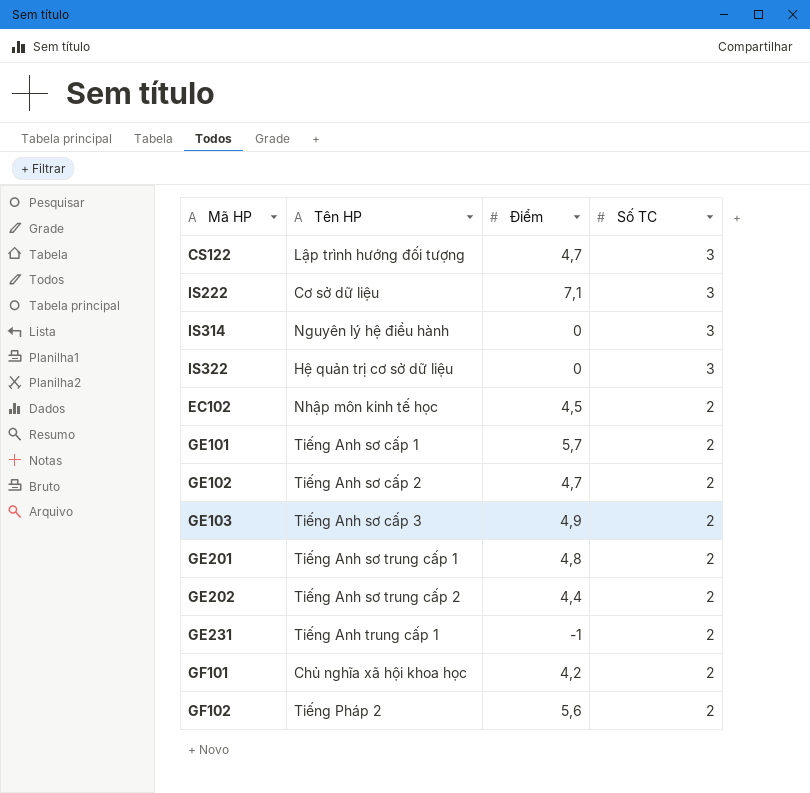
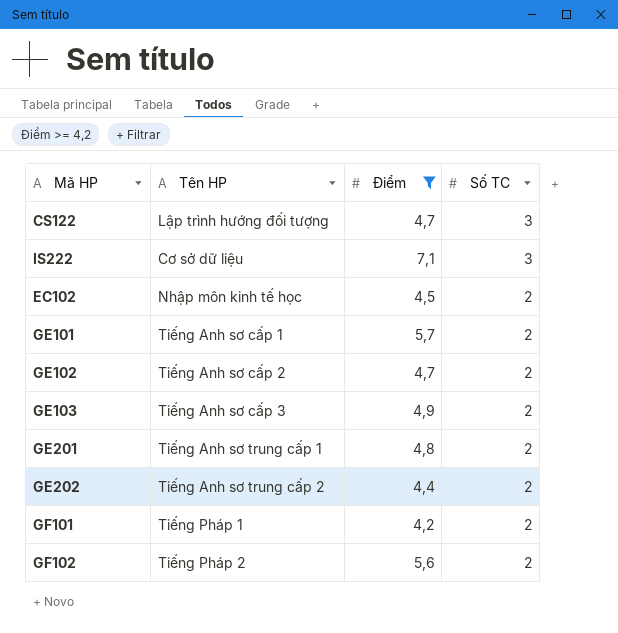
filter: none -> Điểm >= 4,2
GF101 | Tên HP: Chủ nghĩa xã hội khoa học -> Tiếng Pháp 1

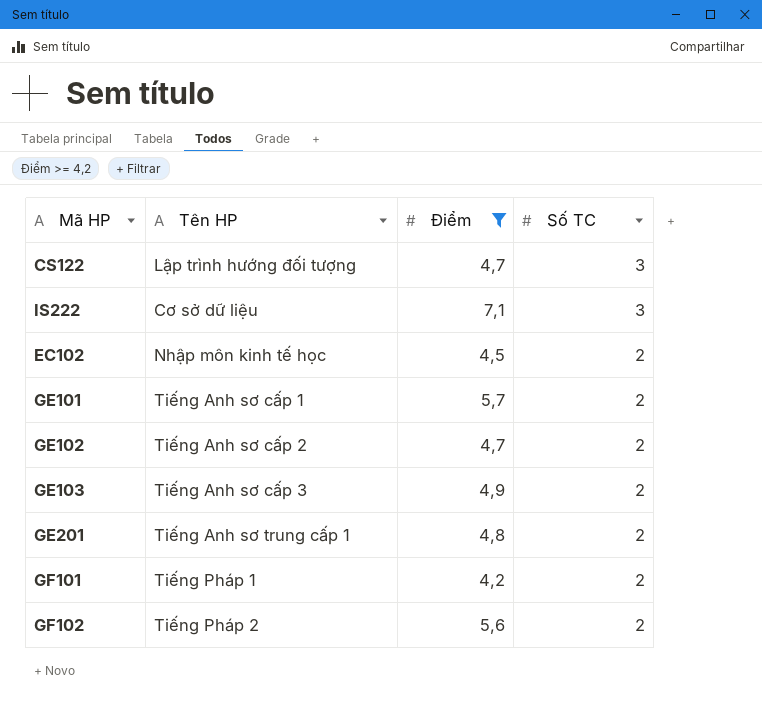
row GE202: Tiếng Anh sơ trung cấp 2 | 4,4 | 2 -> none

